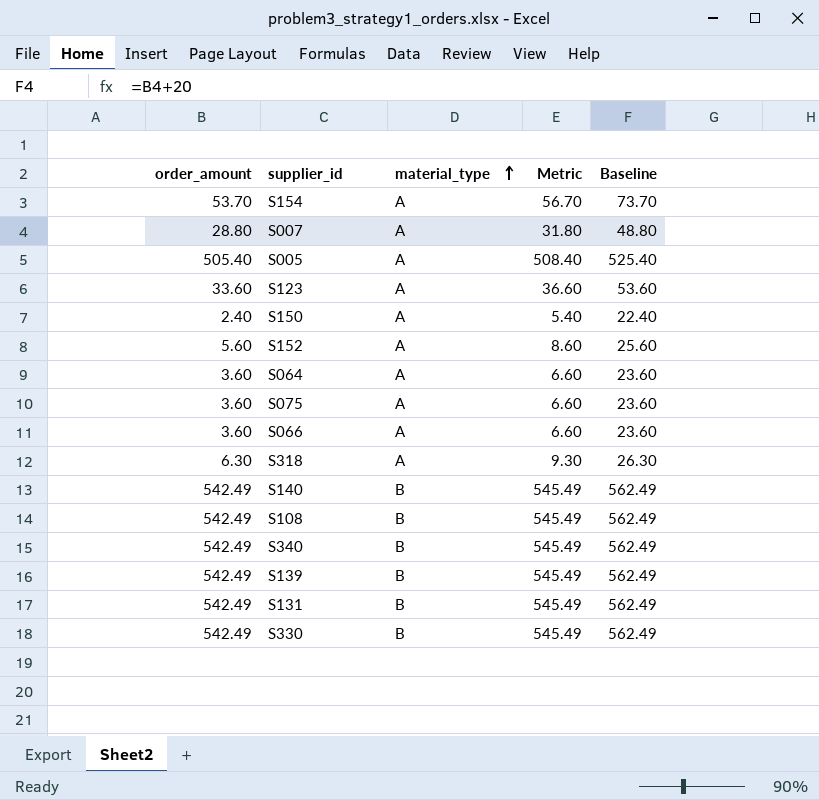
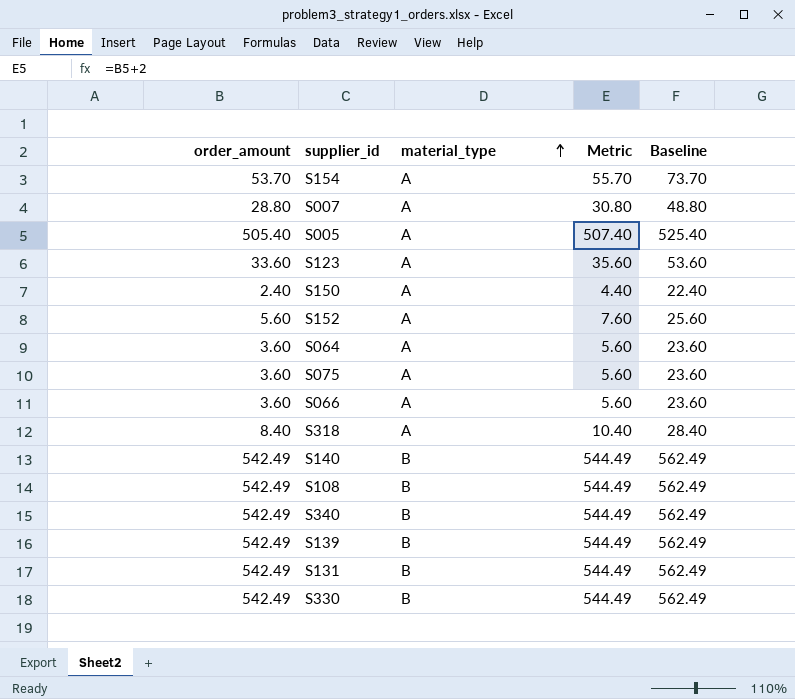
column Metric | formula: [order_amount] + 3 -> [order_amount] + 2
S318 | order_amount: 6.30 -> 8.40
S318 | Baseline: 26.30 -> 28.40

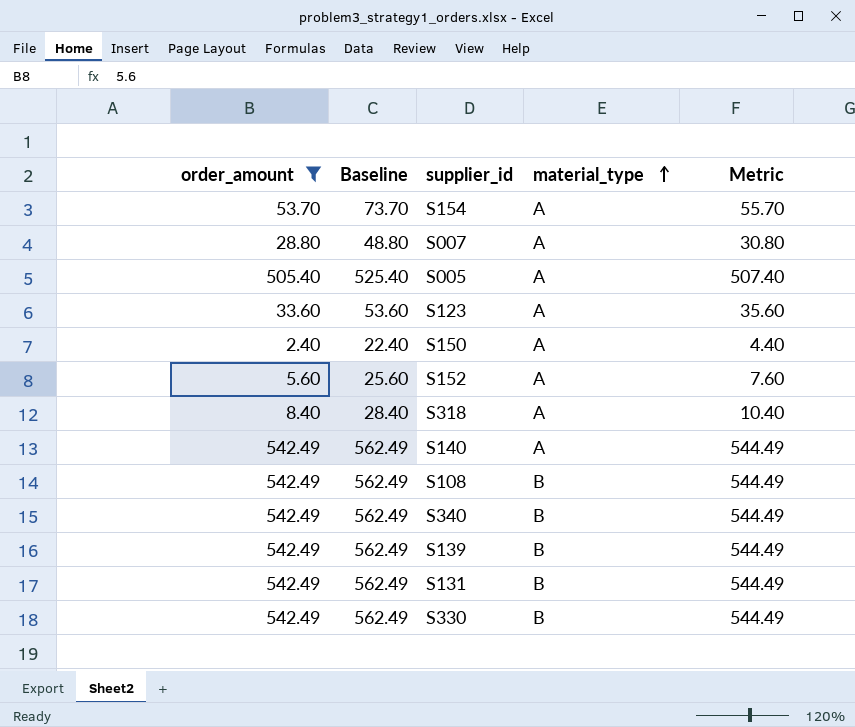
filter: none -> order_amount != 3.60
column Baseline | position: 5 -> 2
S140 | material_type: B -> A

